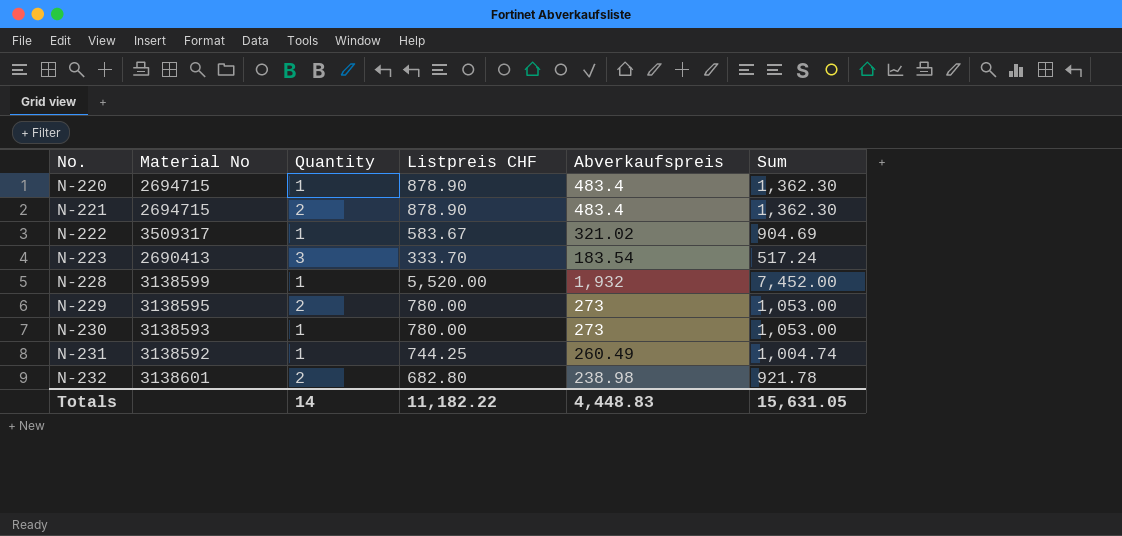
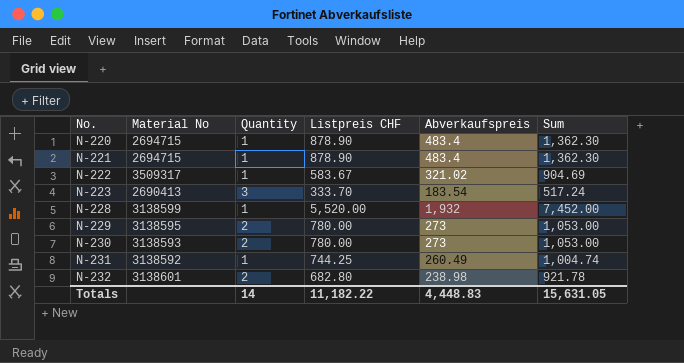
N-221 | Quantity: 2 -> 1
N-230 | Quantity: 1 -> 2

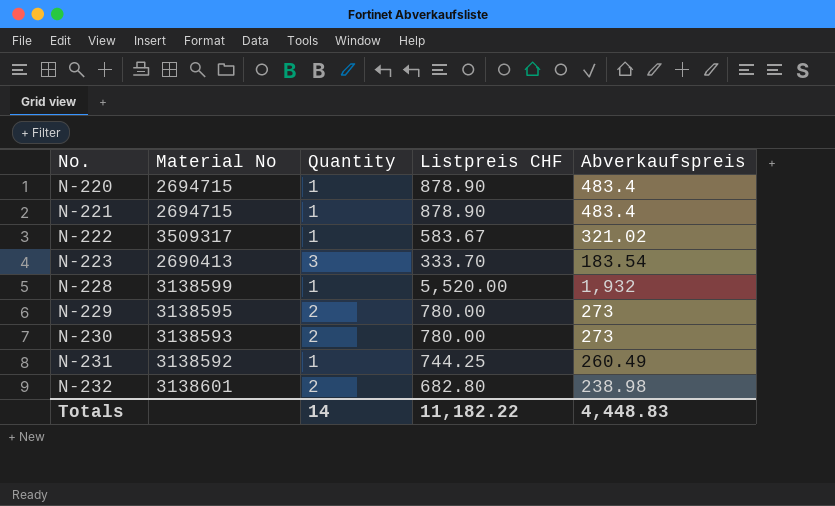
column Sum | formula: [Listpreis CHF] + [Abverkaufspreis] -> none

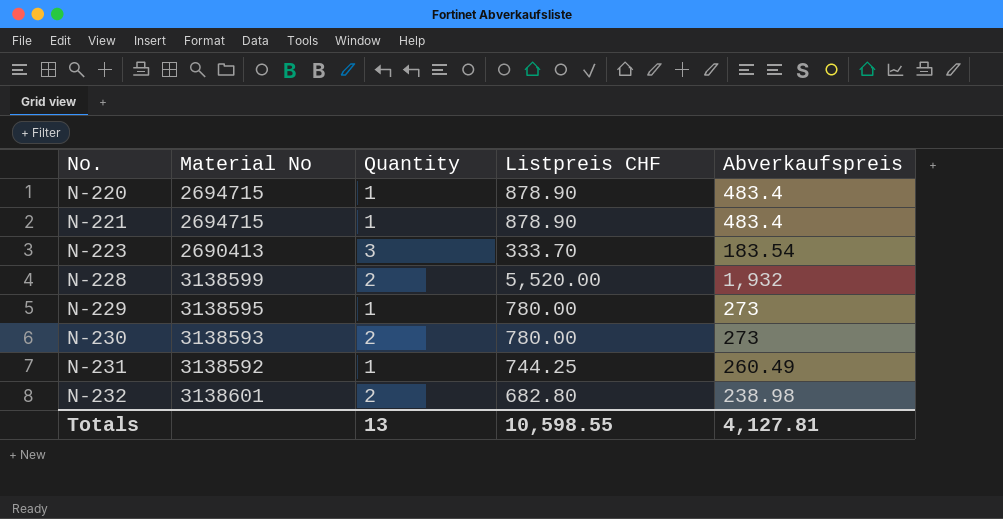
row N-222: 3509317 | 1 | 583.67 | 321.02 -> none
N-228 | Quantity: 1 -> 2
N-229 | Quantity: 2 -> 1
Totals | Quantity: 14 -> 13
Totals | Listpreis CHF: 11,182.22 -> 10,598.55
Totals | Abverkaufspreis: 4,448.83 -> 4,127.81

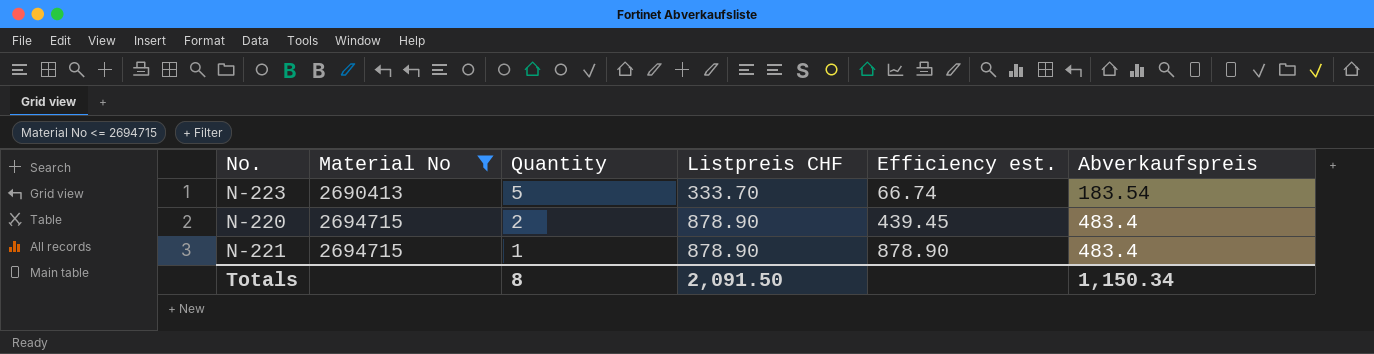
filter: none -> Material No <= 2694715
row order: No. ascending -> Material No ascending
column Efficiency est. | formula: none -> [Listpreis CHF] / [Quantity]
N-223 | Quantity: 3 -> 5
N-220 | Quantity: 1 -> 2
Totals | Quantity: 13 -> 8
Totals | Listpreis CHF: 10,598.55 -> 2,091.50
Totals | Abverkaufspreis: 4,127.81 -> 1,150.34

